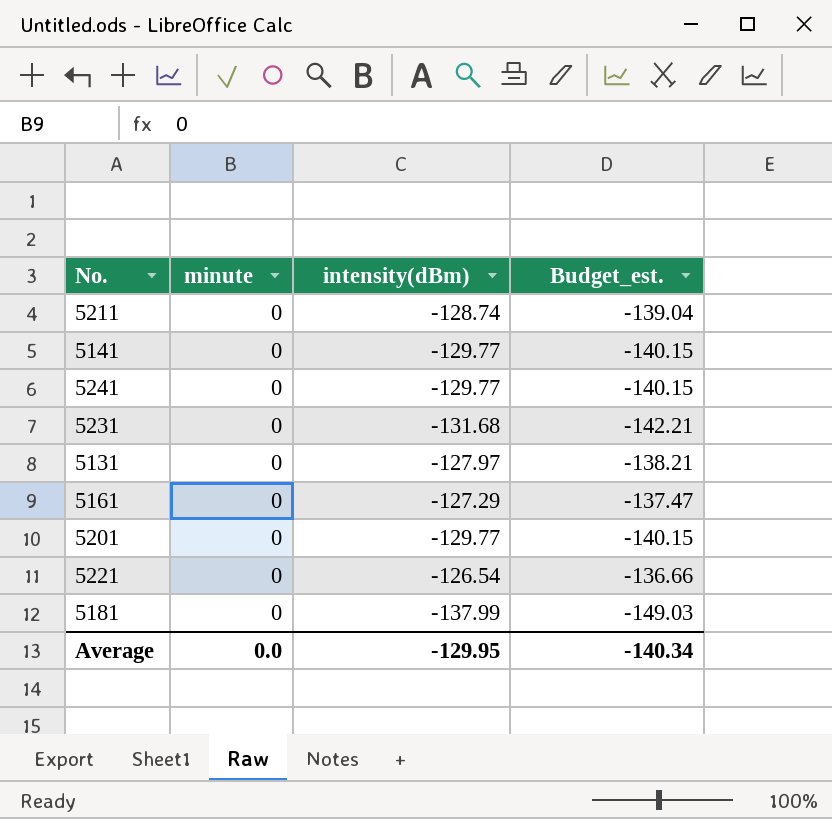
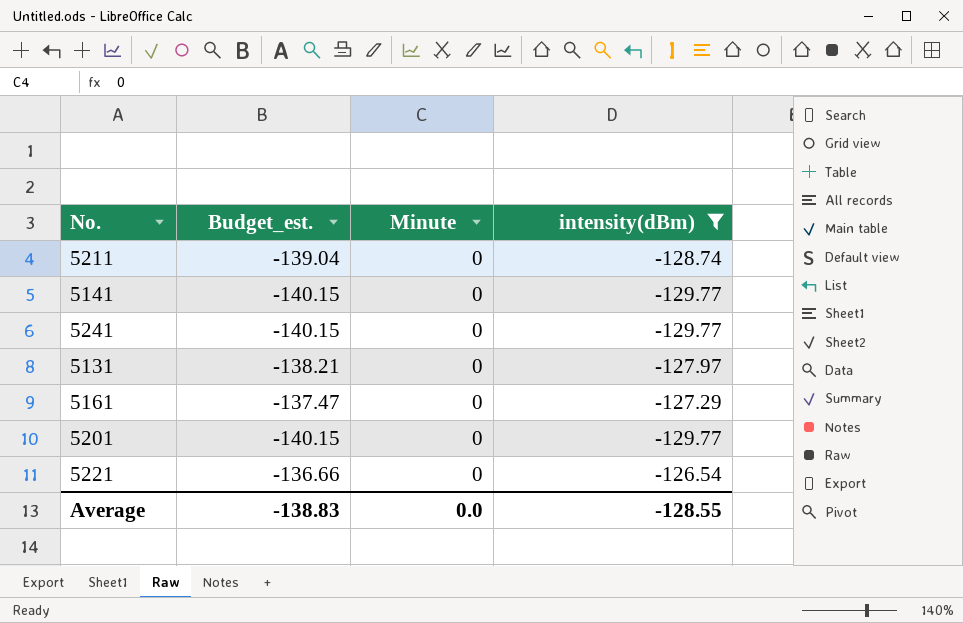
filter: none -> intensity(dBm) >= -129.77
column Budget_est. | position: 4 -> 2
column name: minute -> Minute
Average | Budget_est.: -140.34 -> -138.83
Average | intensity(dBm): -129.95 -> -128.55

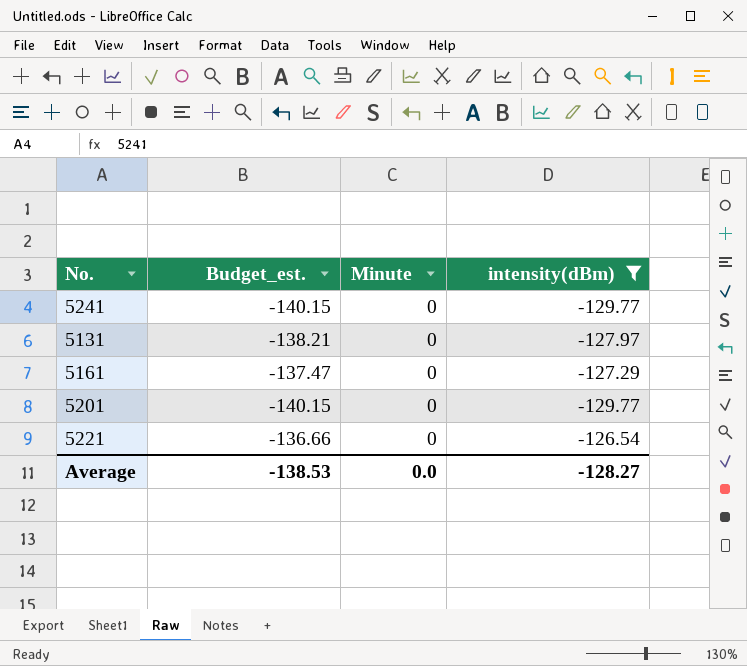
row 5211: -139.04 | 0 | -128.74 -> none
row 5141: -140.15 | 0 | -129.77 -> none
Average | Budget_est.: -138.83 -> -138.53
Average | intensity(dBm): -128.55 -> -128.27

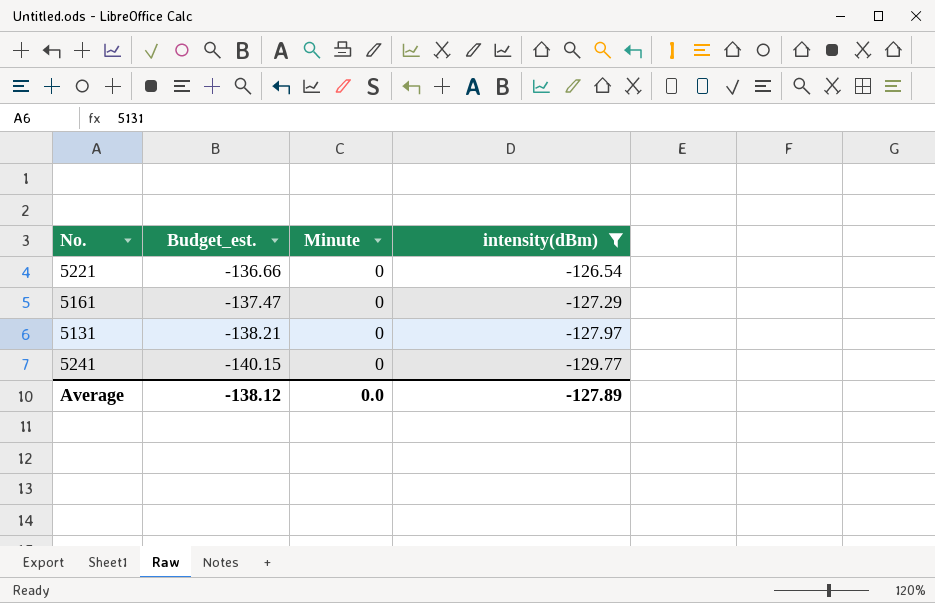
row order: none -> Budget_est. descending
row 5201: -140.15 | 0 | -129.77 -> none
Average | Budget_est.: -138.53 -> -138.12
Average | intensity(dBm): -128.27 -> -127.89

